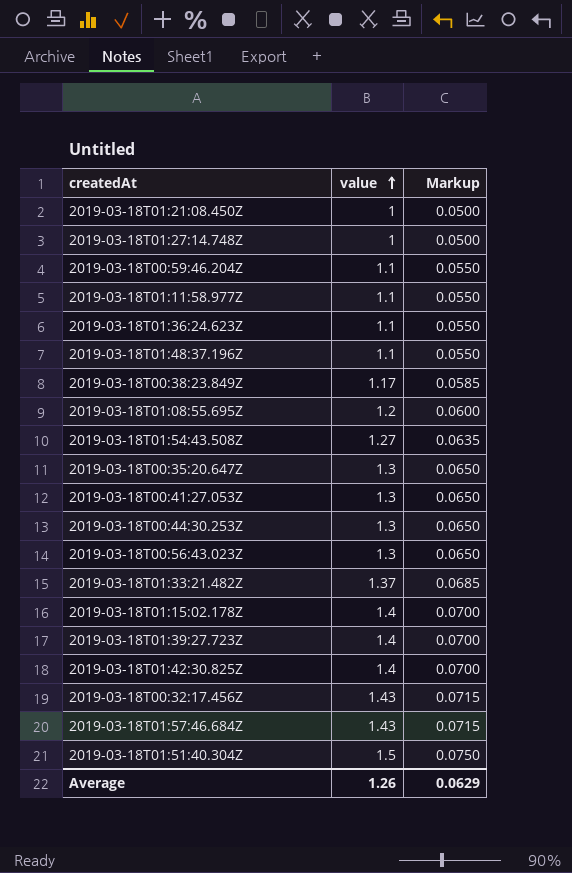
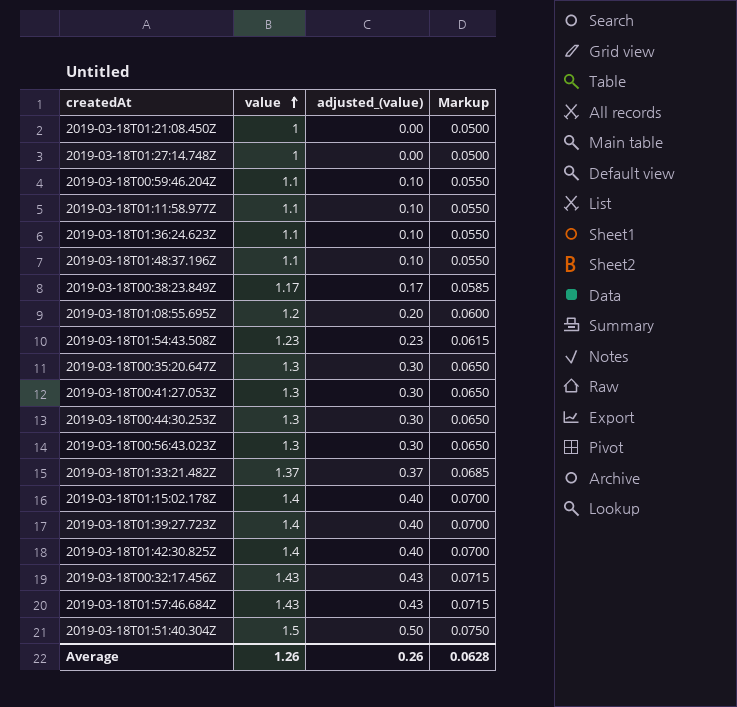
column adjusted_(value) | formula: none -> [value] - 1
2019-03-18T01:54:43.508Z | value: 1.27 -> 1.23
2019-03-18T01:54:43.508Z | Markup: 0.0635 -> 0.0615
Average | Markup: 0.0629 -> 0.0628

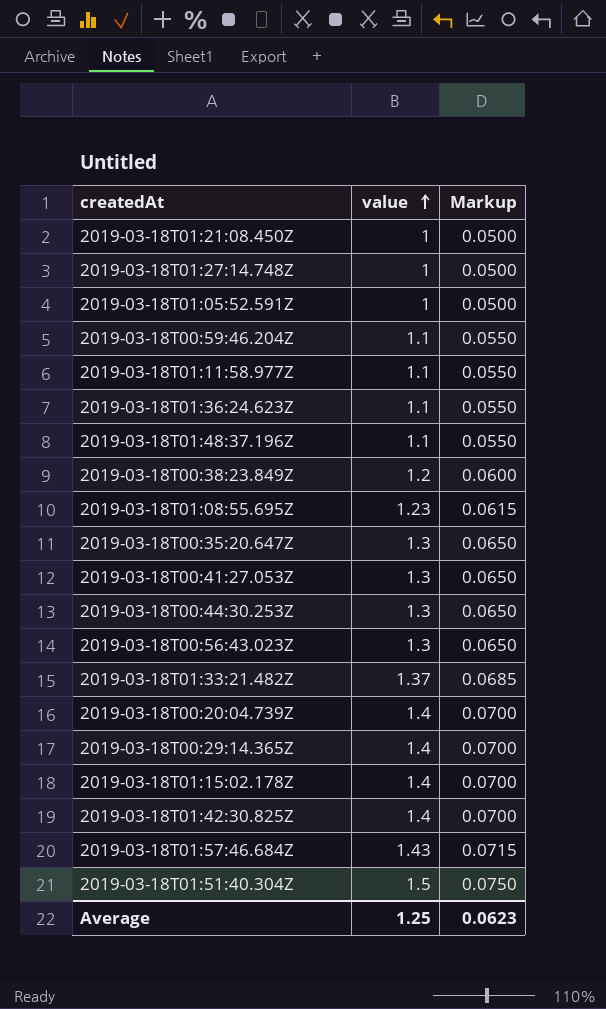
column adjusted_(value) | formula: [value] - 1 -> none
row 2019-03-18T01:54:43.508Z: 1.23 | 0.23 | 0.0615 -> none
row 2019-03-18T01:39:27.723Z: 1.4 | 0.40 | 0.0700 -> none
row 2019-03-18T00:32:17.456Z: 1.43 | 0.43 | 0.0715 -> none
row 2019-03-18T01:05:52.591Z: none -> 1 | 0.0500
2019-03-18T00:38:23.849Z | value: 1.17 -> 1.2
2019-03-18T00:38:23.849Z | Markup: 0.0585 -> 0.0600
2019-03-18T01:08:55.695Z | value: 1.2 -> 1.23
2019-03-18T01:08:55.695Z | Markup: 0.0600 -> 0.0615
row 2019-03-18T00:20:04.739Z: none -> 1.4 | 0.0700
row 2019-03-18T00:29:14.365Z: none -> 1.4 | 0.0700
Average | value: 1.26 -> 1.25
Average | Markup: 0.0628 -> 0.0623

